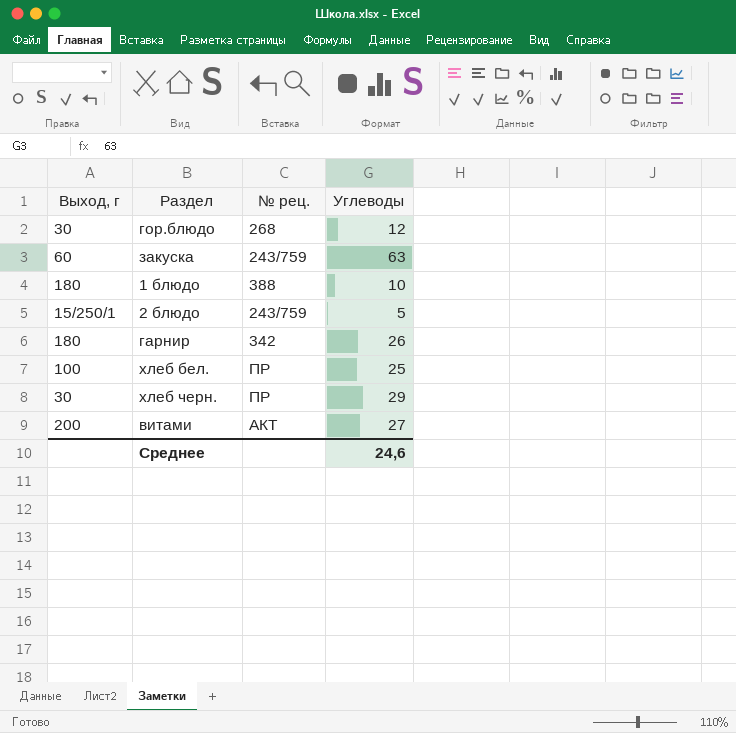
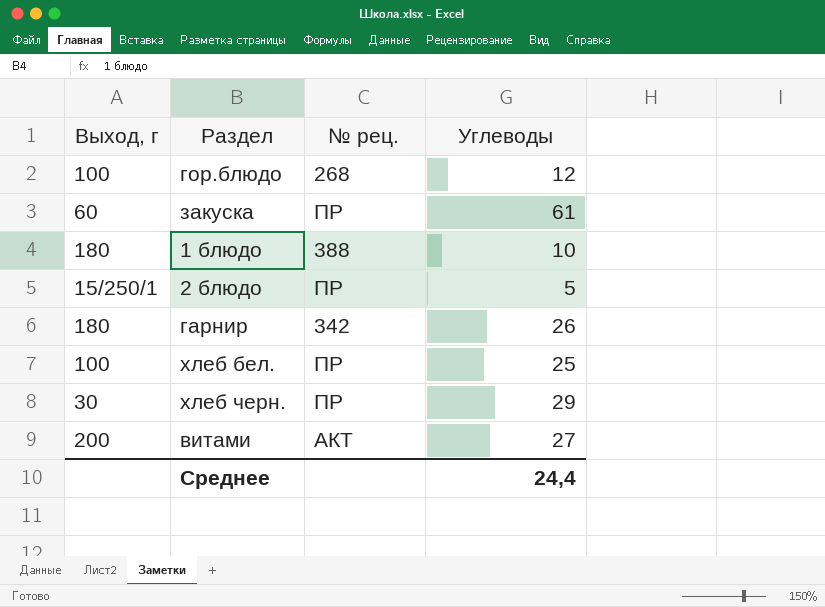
гор.блюдо | Выход, г: 30 -> 100
закуска | № рец.: 243/759 -> ПР
закуска | Углеводы: 63 -> 61
2 блюдо | № рец.: 243/759 -> ПР
Среднее | Углеводы: 24,6 -> 24,4

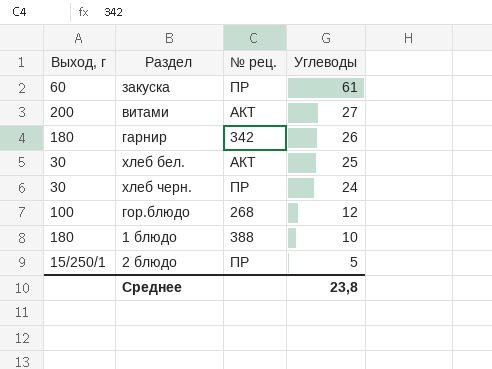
row order: none -> Углеводы descending
хлеб бел. | Выход, г: 100 -> 30
хлеб бел. | № рец.: ПР -> АКТ
хлеб черн. | Углеводы: 29 -> 24
Среднее | Углеводы: 24,4 -> 23,8

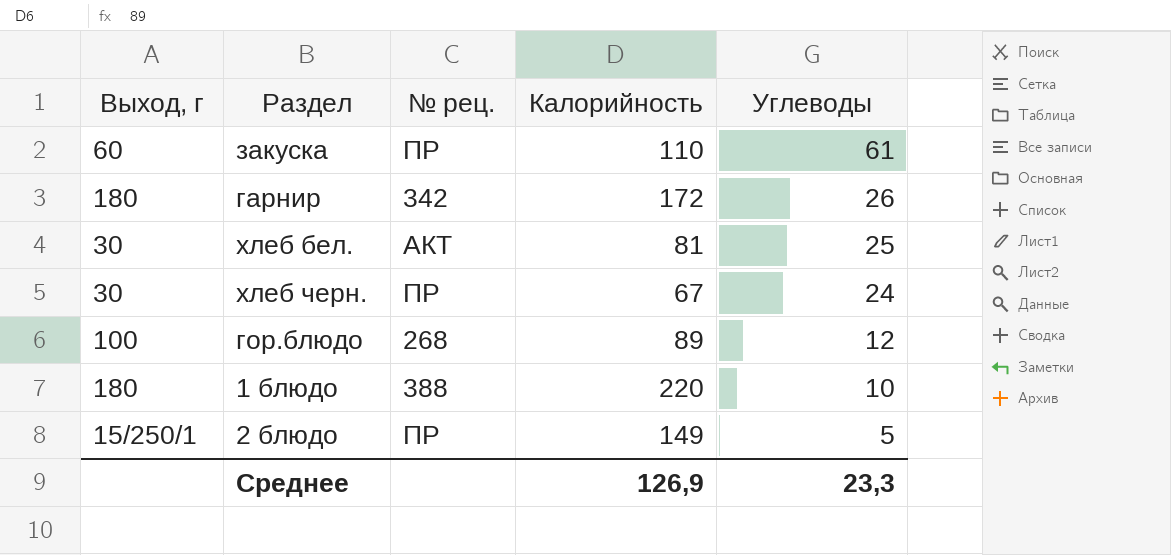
column Калорийность | position: none -> 4
row витами: 200 | АКТ | 27 -> none
Среднее | Углеводы: 23,8 -> 23,3

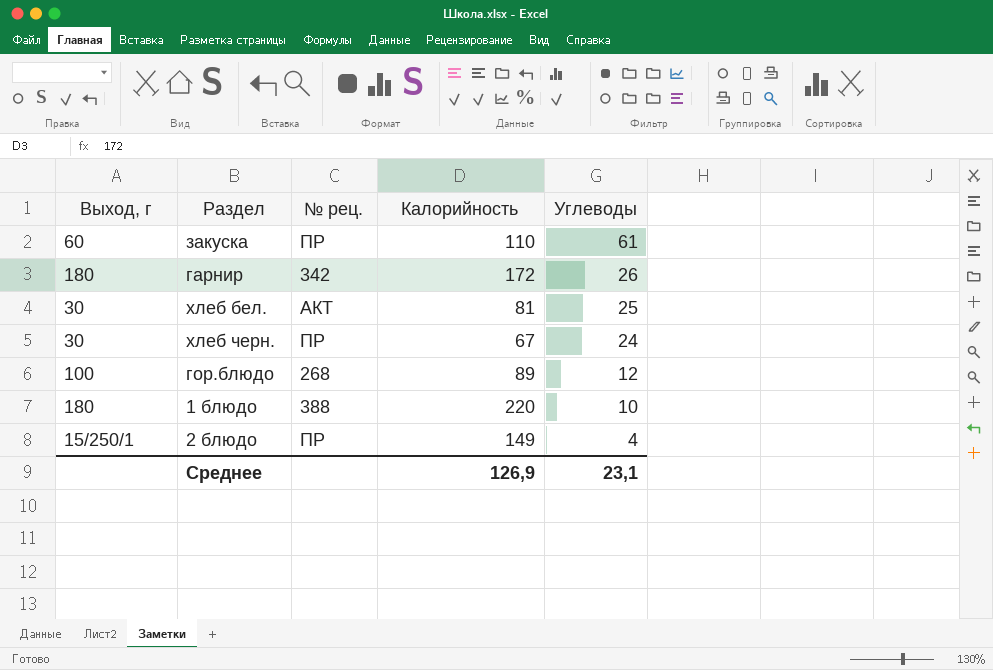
2 блюдо | Углеводы: 5 -> 4
Среднее | Углеводы: 23,3 -> 23,1

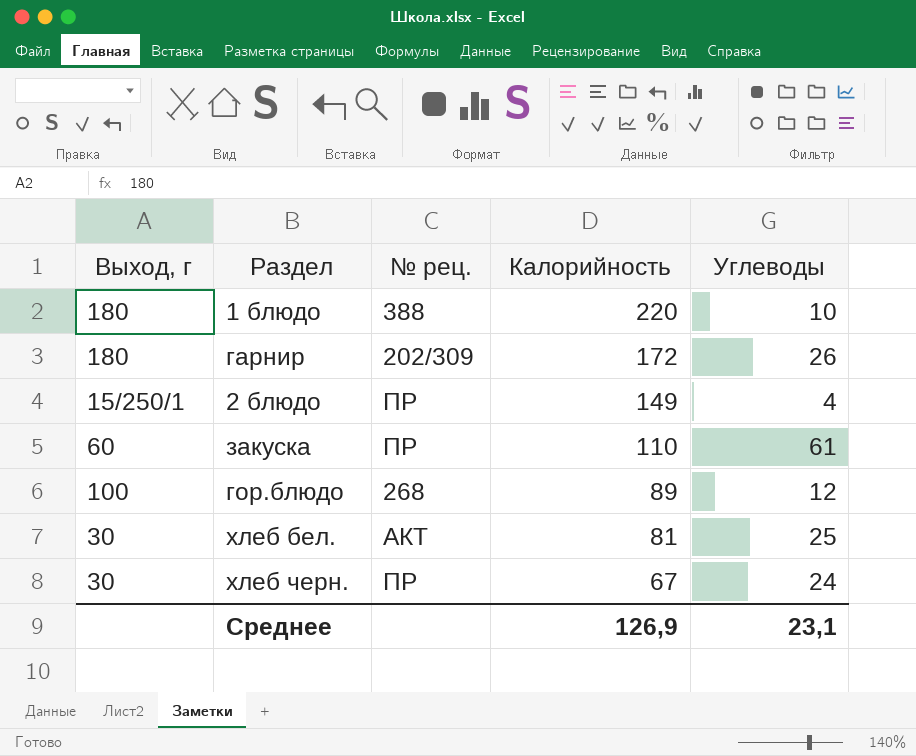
row order: Углеводы descending -> Калорийность descending
гарнир | № рец.: 342 -> 202/309

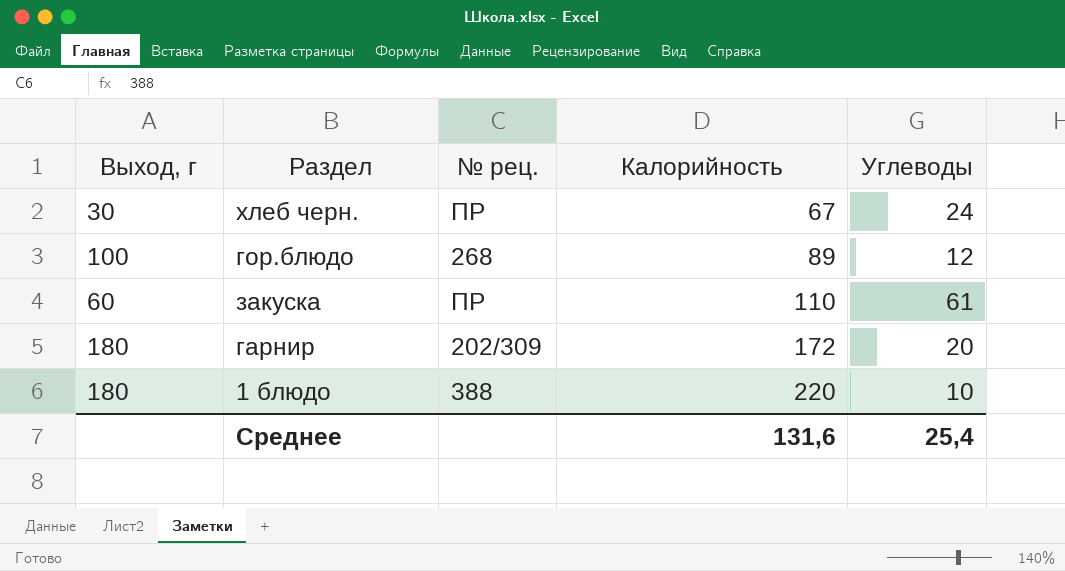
row order: Калорийность descending -> Калорийность ascending
row 2 блюдо: 15/250/1 | ПР | 149 | 4 -> none
row хлеб бел.: 30 | АКТ | 81 | 25 -> none
гарнир | Углеводы: 26 -> 20
Среднее | Калорийность: 126,9 -> 131,6
Среднее | Углеводы: 23,1 -> 25,4

